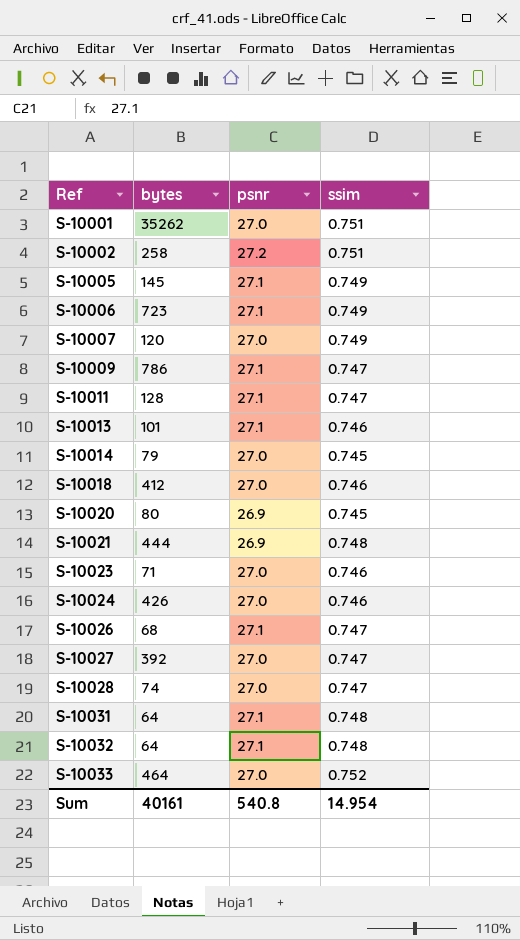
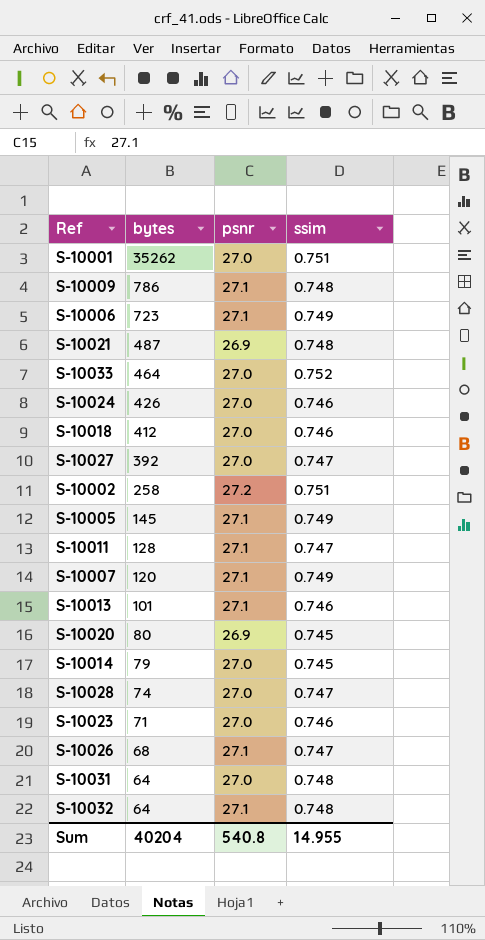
row order: Ref ascending -> bytes descending
S-10009 | ssim: 0.747 -> 0.748
S-10021 | bytes: 444 -> 487
S-10007 | psnr: 27.0 -> 27.1
S-10031 | psnr: 27.1 -> 27.0
Sum | bytes: 40161 -> 40204
Sum | ssim: 14.954 -> 14.955

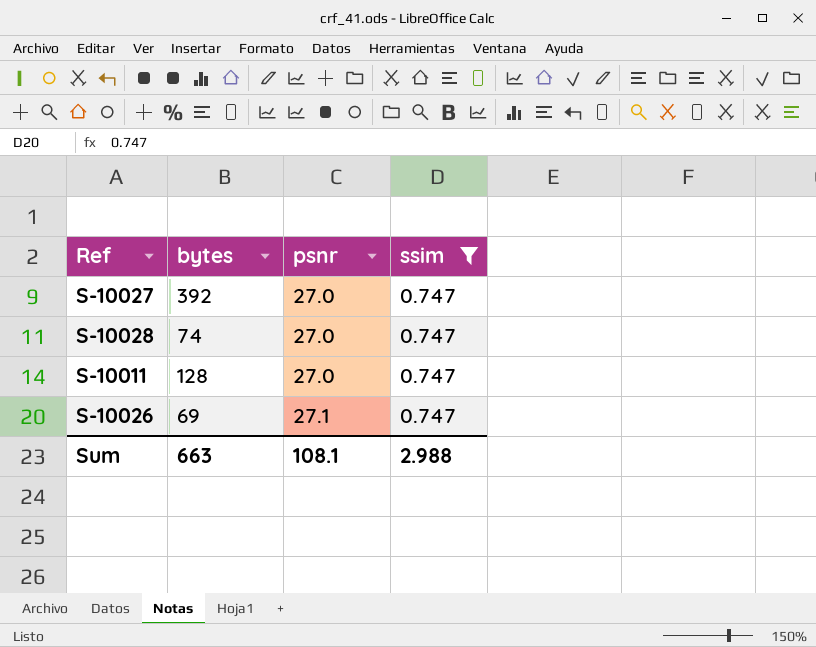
filter: none -> ssim = 0.747
row order: bytes descending -> psnr ascending
S-10011 | psnr: 27.1 -> 27.0
S-10026 | bytes: 68 -> 69
Sum | bytes: 40204 -> 663
Sum | psnr: 540.8 -> 108.1
Sum | ssim: 14.955 -> 2.988

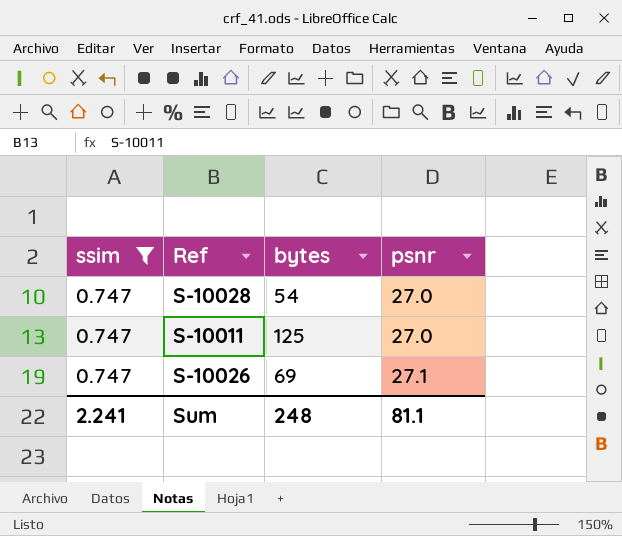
column ssim | position: 4 -> 1
row S-10027: 392 | 27.0 | 0.747 -> none
S-10028 | bytes: 74 -> 54
S-10011 | bytes: 128 -> 125
Sum | ssim: 2.988 -> 2.241
Sum | bytes: 663 -> 248
Sum | psnr: 108.1 -> 81.1

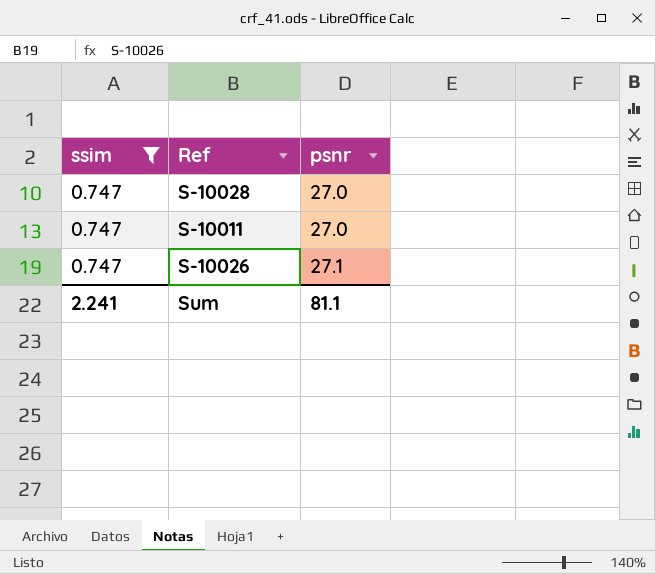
column bytes | position: 3 -> none

